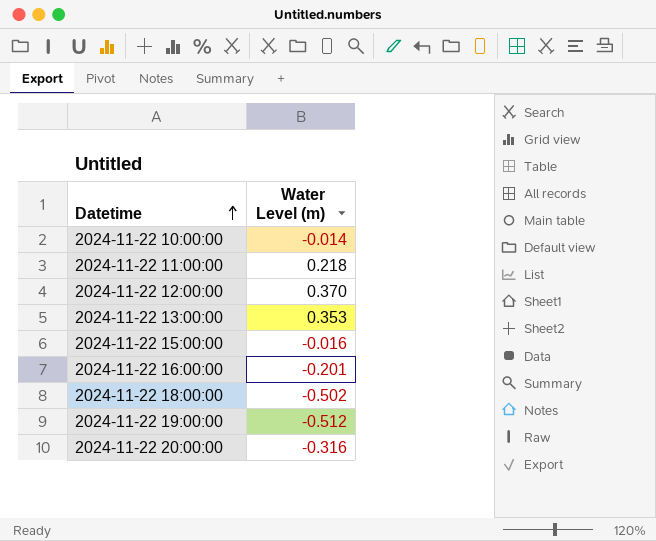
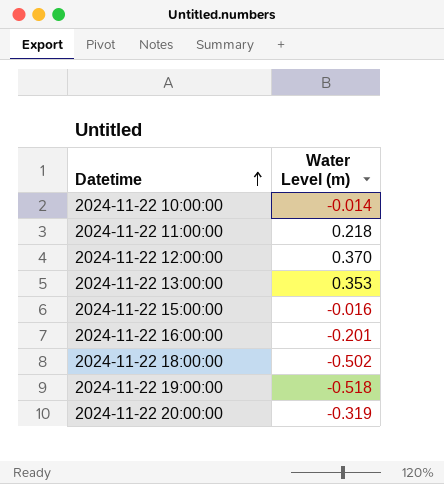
2024-11-22 19:00:00 | Water Level (m): -0.512 -> -0.518
2024-11-22 20:00:00 | Water Level (m): -0.316 -> -0.319

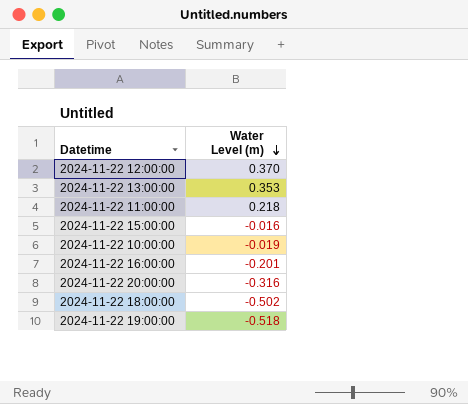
row order: Datetime ascending -> Water Level (m) descending
2024-11-22 10:00:00 | Water Level (m): -0.014 -> -0.019
2024-11-22 20:00:00 | Water Level (m): -0.319 -> -0.316

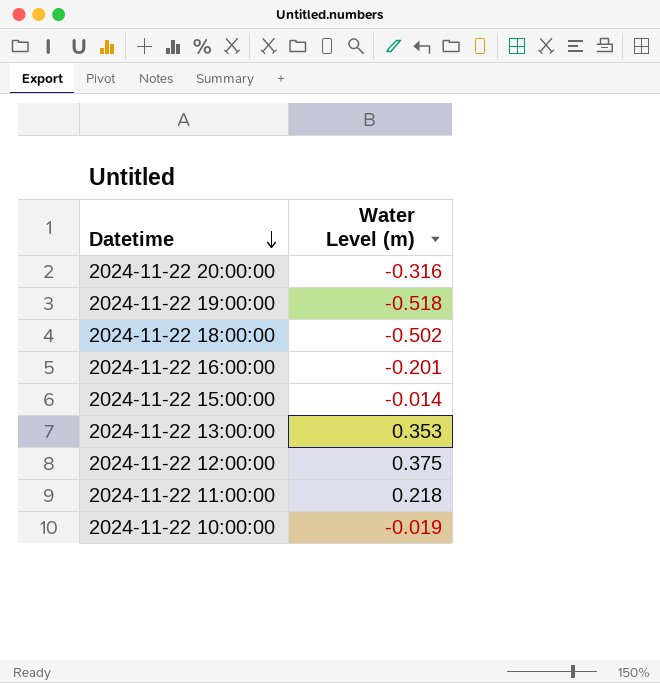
row order: Water Level (m) descending -> Datetime descending
2024-11-22 15:00:00 | Water Level (m): -0.016 -> -0.014
2024-11-22 12:00:00 | Water Level (m): 0.370 -> 0.375

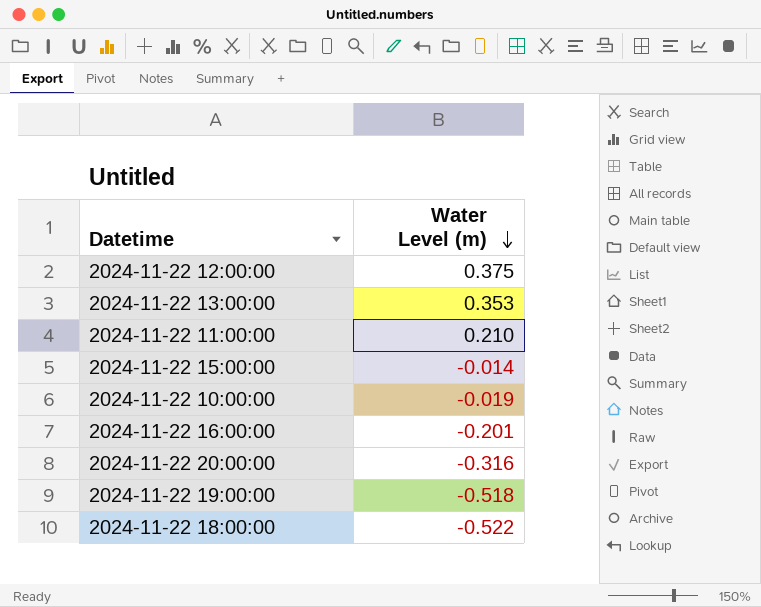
row order: Datetime descending -> Water Level (m) descending
2024-11-22 11:00:00 | Water Level (m): 0.218 -> 0.210
2024-11-22 18:00:00 | Water Level (m): -0.502 -> -0.522

